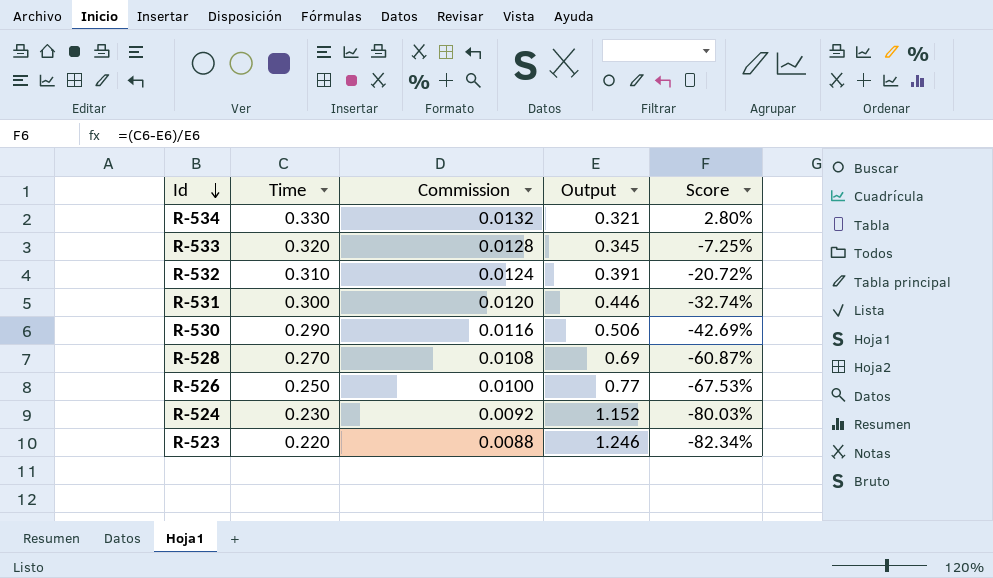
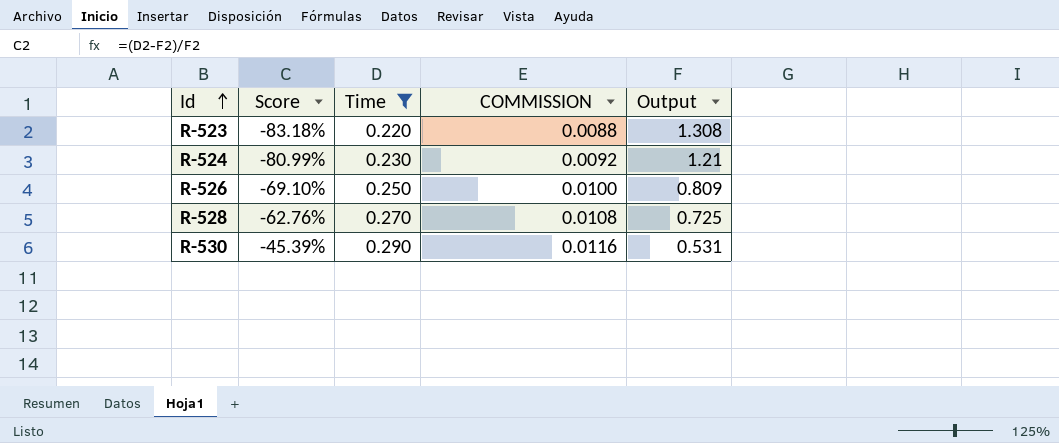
filter: none -> Time <= 0.290
row order: Id descending -> Id ascending
column Score | position: 5 -> 2
column name: Commission -> COMMISSION
R-523 | Score: -82.34% -> -83.18%
R-523 | Output: 1.246 -> 1.308
R-524 | Score: -80.03% -> -80.99%
R-524 | Output: 1.152 -> 1.21
R-526 | Score: -67.53% -> -69.10%
R-526 | Output: 0.77 -> 0.809
R-528 | Score: -60.87% -> -62.76%
R-528 | Output: 0.69 -> 0.725
R-530 | Score: -42.69% -> -45.39%
R-530 | Output: 0.506 -> 0.531

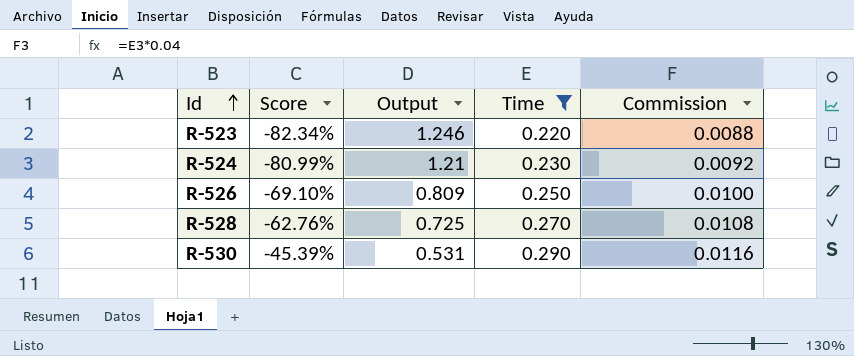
column Output | position: 5 -> 3
column name: COMMISSION -> Commission
R-523 | Score: -83.18% -> -82.34%
R-523 | Output: 1.308 -> 1.246

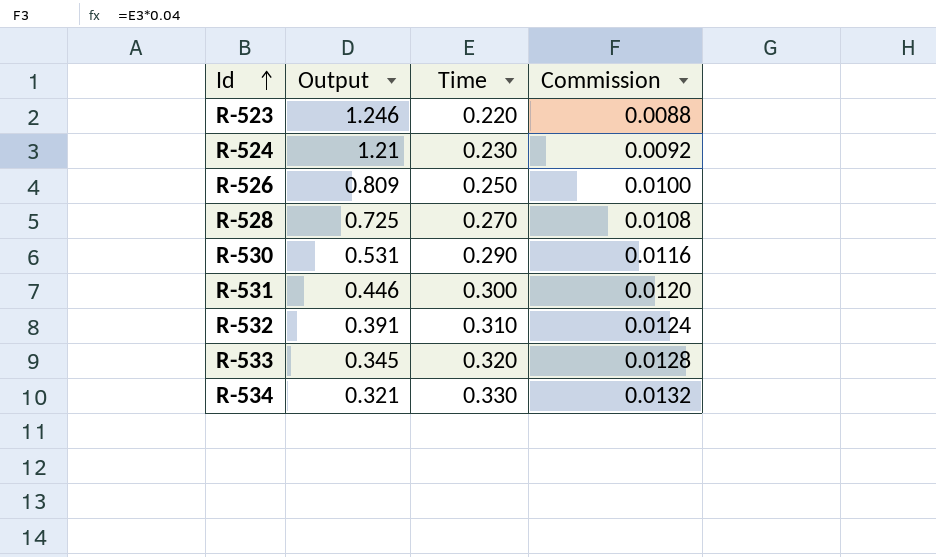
filter: Time <= 0.290 -> none
column Score | formula: ([Time] - [Output]) / [Output] -> none

